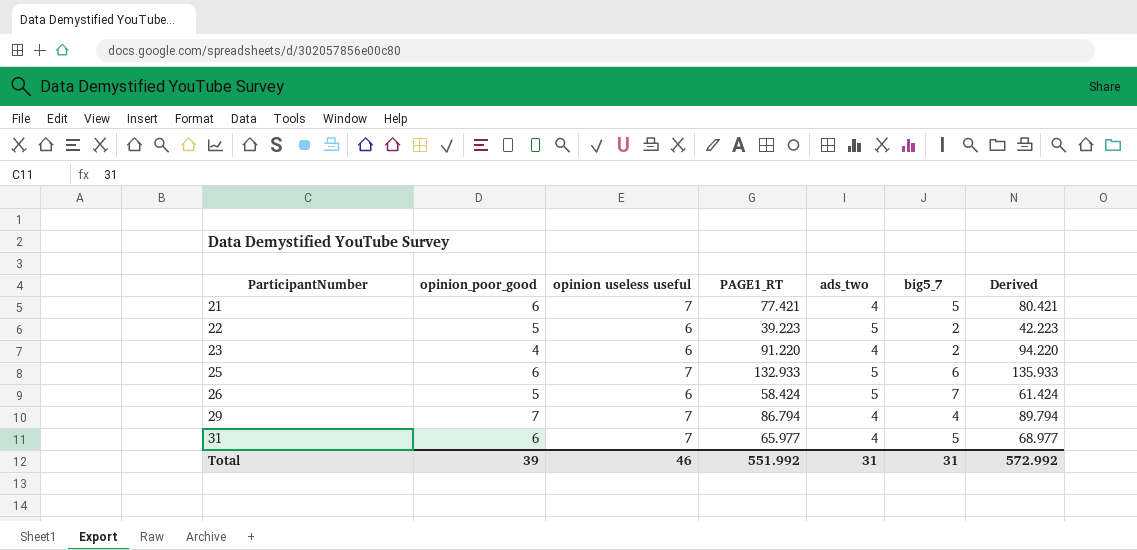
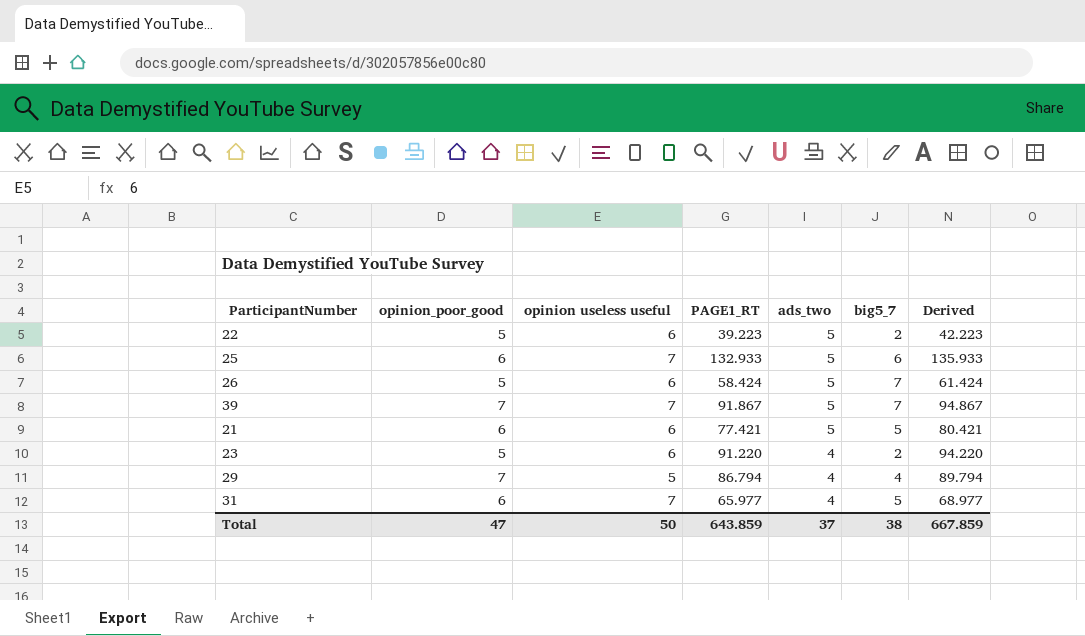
row order: ParticipantNumber ascending -> ads_two descending
row 39: none -> 7 | 7 | 91.867 | 5 | 7 | 94.867
21 | opinion useless useful: 7 -> 6
21 | ads_two: 4 -> 5
23 | opinion_poor_good: 4 -> 5
29 | opinion useless useful: 7 -> 5
Total | opinion_poor_good: 39 -> 47
Total | opinion useless useful: 46 -> 50
Total | PAGE1_RT: 551.992 -> 643.859
Total | ads_two: 31 -> 37
Total | big5_7: 31 -> 38
Total | Derived: 572.992 -> 667.859

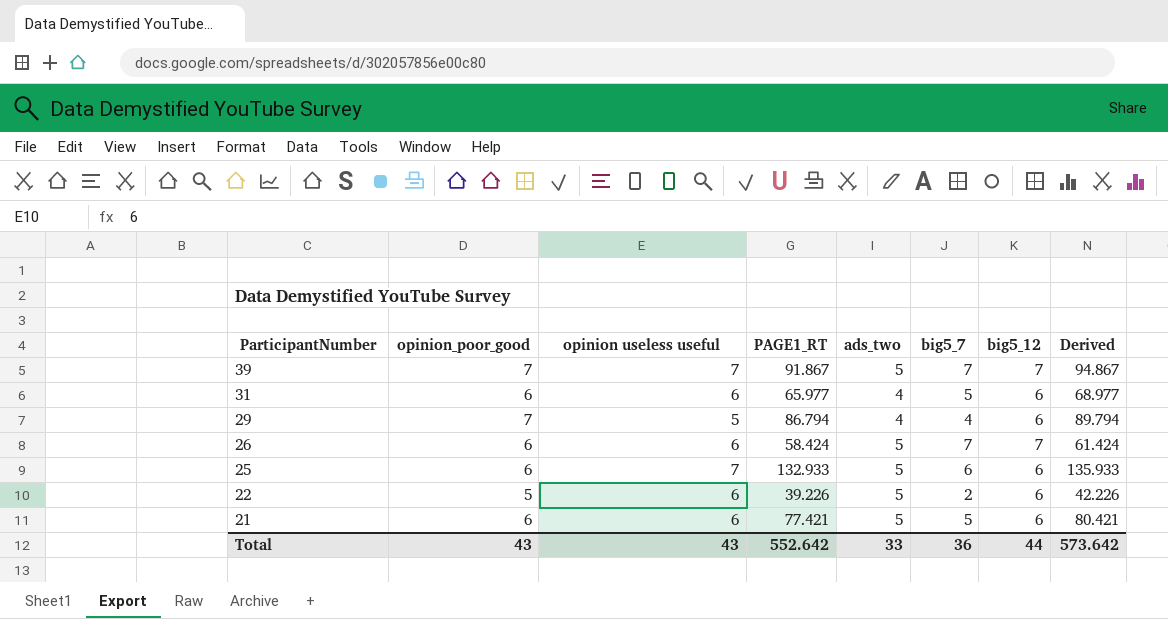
row order: ads_two descending -> ParticipantNumber descending
column big5_12 | position: none -> 7
row 23: 5 | 6 | 91.220 | 4 | 2 | 94.220 -> none
31 | opinion useless useful: 7 -> 6
26 | opinion_poor_good: 5 -> 6
22 | PAGE1_RT: 39.223 -> 39.226
22 | Derived: 42.223 -> 42.226
Total | opinion_poor_good: 47 -> 43
Total | opinion useless useful: 50 -> 43
Total | PAGE1_RT: 643.859 -> 552.642
Total | ads_two: 37 -> 33
Total | big5_7: 38 -> 36
Total | Derived: 667.859 -> 573.642

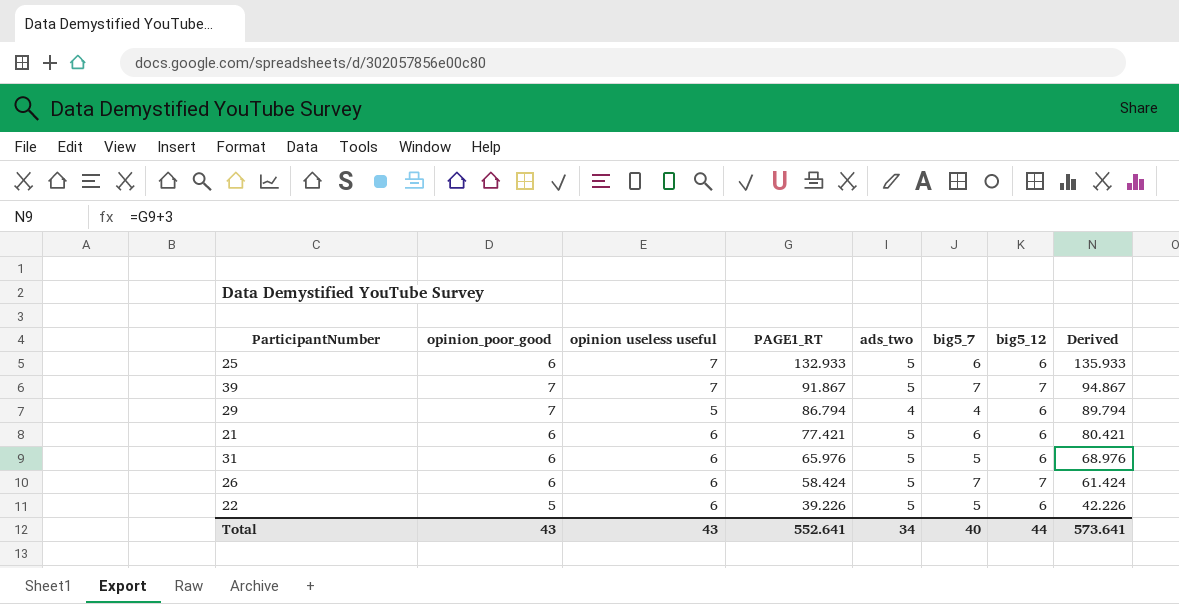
row order: ParticipantNumber descending -> PAGE1_RT descending
21 | big5_7: 5 -> 6
31 | PAGE1_RT: 65.977 -> 65.976
31 | ads_two: 4 -> 5
31 | Derived: 68.977 -> 68.976
22 | big5_7: 2 -> 5
Total | PAGE1_RT: 552.642 -> 552.641
Total | ads_two: 33 -> 34
Total | big5_7: 36 -> 40
Total | Derived: 573.642 -> 573.641

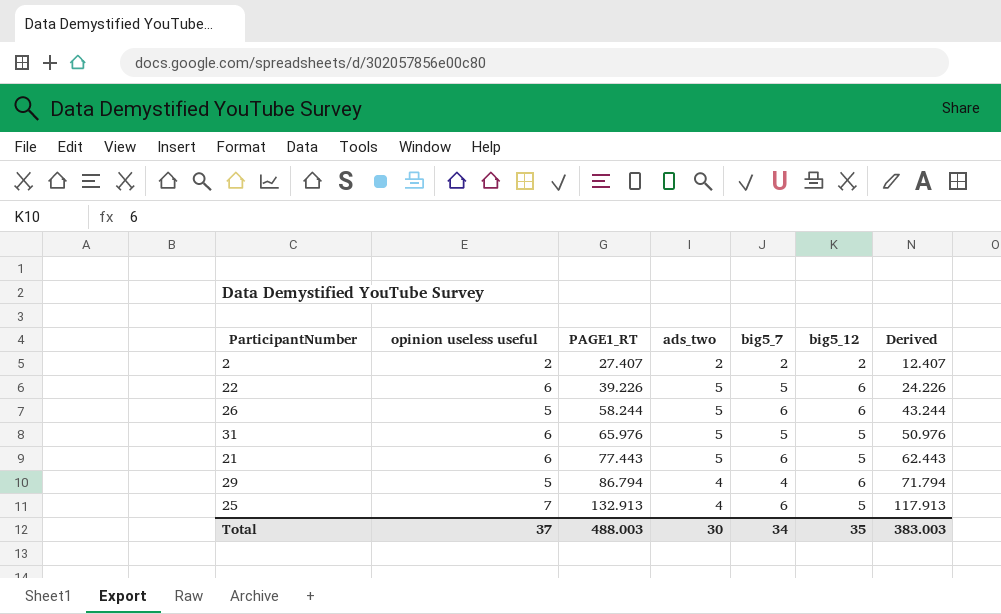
row order: PAGE1_RT descending -> PAGE1_RT ascending
column opinion_poor_good | position: 2 -> none
column Derived | formula: [PAGE1_RT] + 3 -> [PAGE1_RT] - 15
row 39: 7 | 7 | 91.867 | 5 | 7 | 7 | 94.867 -> none
row 2: none -> 2 | 27.407 | 2 | 2 | 2 | 12.407
26 | opinion useless useful: 6 -> 5
26 | PAGE1_RT: 58.424 -> 58.244
26 | big5_7: 7 -> 6
26 | big5_12: 7 -> 6
31 | big5_12: 6 -> 5
21 | PAGE1_RT: 77.421 -> 77.443
21 | big5_12: 6 -> 5
25 | PAGE1_RT: 132.933 -> 132.913
25 | ads_two: 5 -> 4
25 | big5_12: 6 -> 5
Total | opinion useless useful: 43 -> 37
Total | PAGE1_RT: 552.641 -> 488.003
Total | ads_two: 34 -> 30
Total | big5_7: 40 -> 34
Total | big5_12: 44 -> 35
Total | Derived: 573.641 -> 383.003

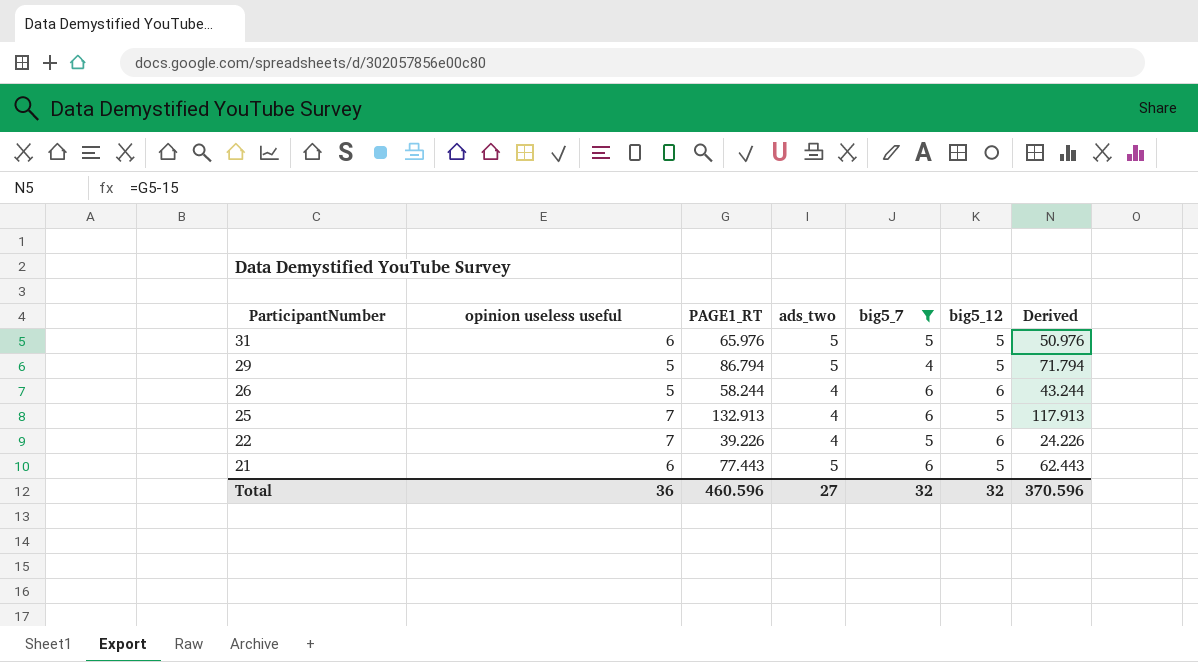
filter: none -> big5_7 != 2
row order: PAGE1_RT ascending -> ParticipantNumber descending
29 | ads_two: 4 -> 5
29 | big5_12: 6 -> 5
26 | ads_two: 5 -> 4
22 | opinion useless useful: 6 -> 7
22 | ads_two: 5 -> 4
Total | opinion useless useful: 37 -> 36
Total | PAGE1_RT: 488.003 -> 460.596
Total | ads_two: 30 -> 27
Total | big5_7: 34 -> 32
Total | big5_12: 35 -> 32
Total | Derived: 383.003 -> 370.596

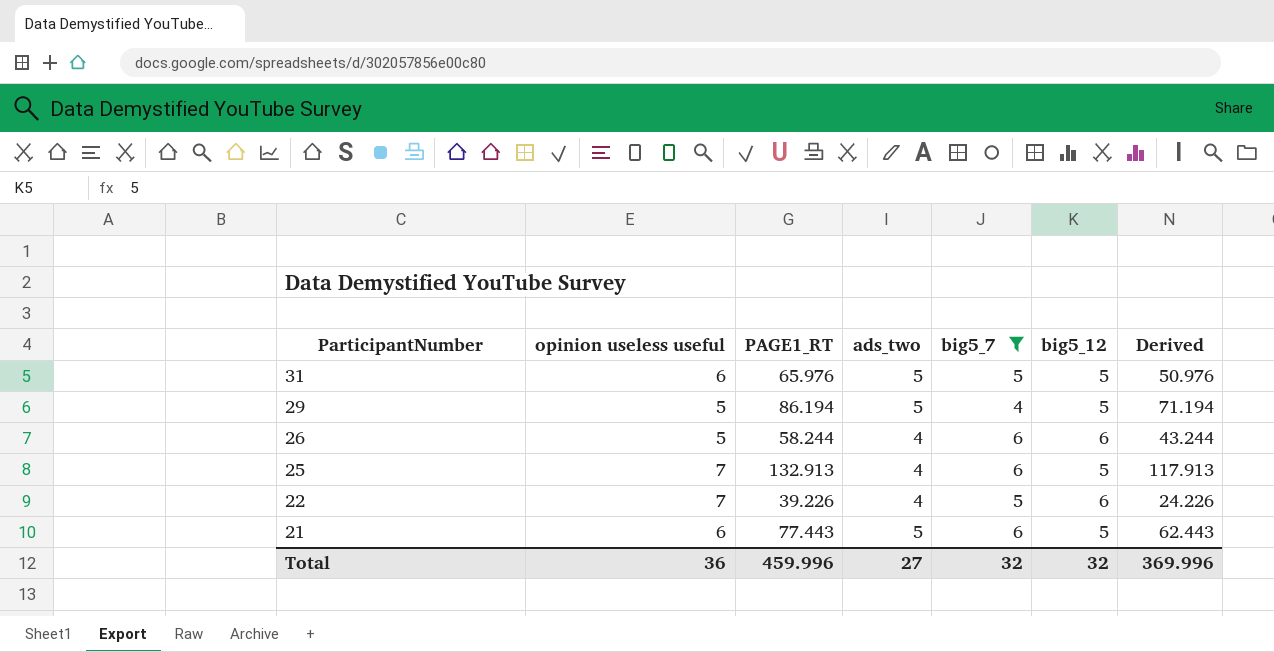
29 | PAGE1_RT: 86.794 -> 86.194
29 | Derived: 71.794 -> 71.194
Total | PAGE1_RT: 460.596 -> 459.996
Total | Derived: 370.596 -> 369.996

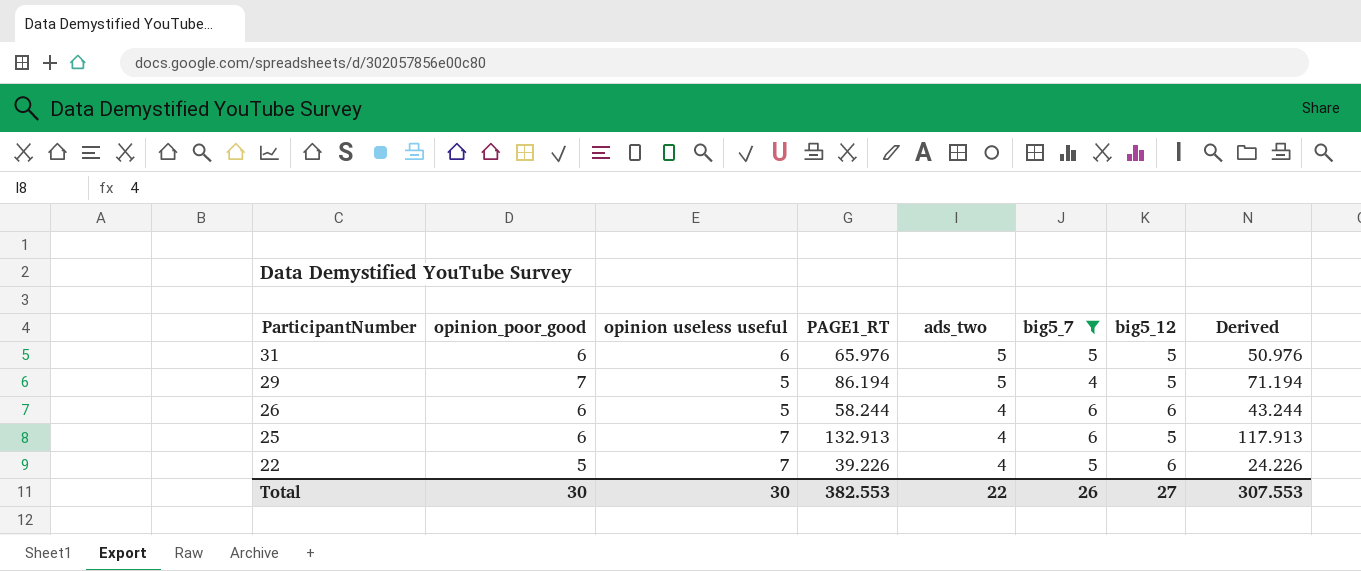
column opinion_poor_good | position: none -> 2
row 21: 6 | 77.443 | 5 | 6 | 5 | 62.443 -> none
Total | opinion useless useful: 36 -> 30
Total | PAGE1_RT: 459.996 -> 382.553
Total | ads_two: 27 -> 22
Total | big5_7: 32 -> 26
Total | big5_12: 32 -> 27
Total | Derived: 369.996 -> 307.553

